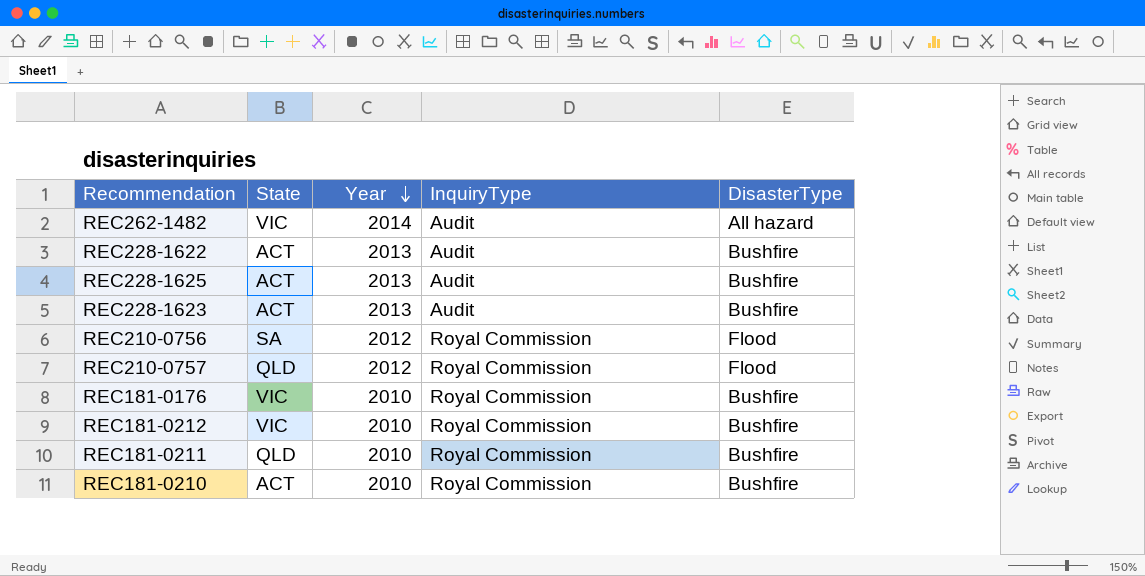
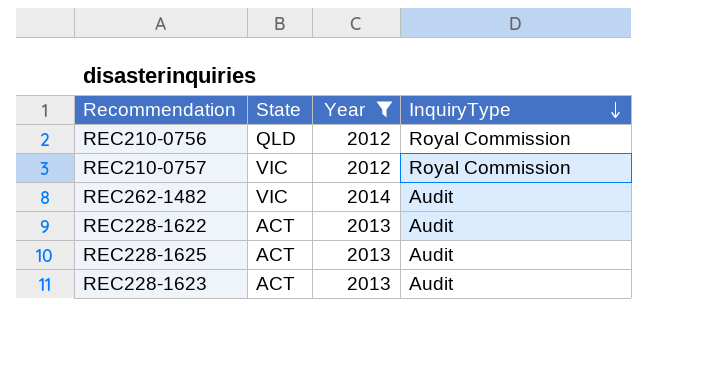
filter: none -> Year != 2010
row order: Year descending -> InquiryType descending
column DisasterType | position: 5 -> none
REC210-0756 | State: SA -> QLD
REC210-0757 | State: QLD -> VIC

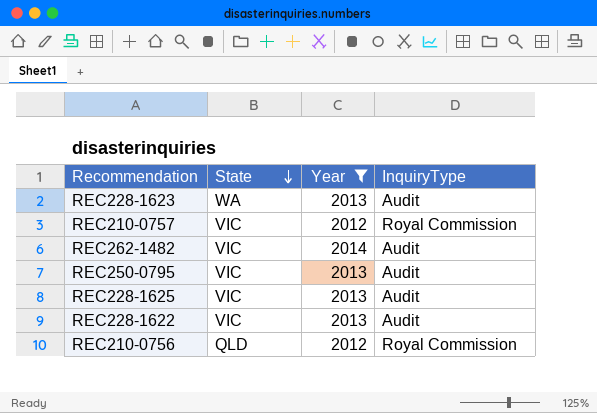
row order: InquiryType descending -> State descending
REC228-1623 | State: ACT -> WA
row REC250-0795: none -> VIC | 2013 | Audit
REC228-1625 | State: ACT -> VIC
REC228-1622 | State: ACT -> VIC

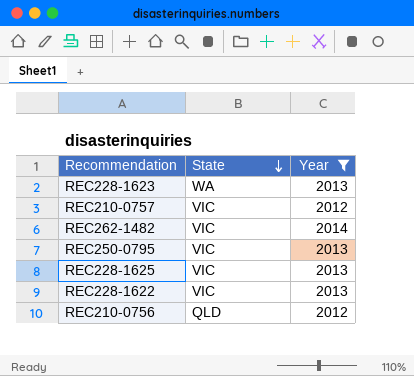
column InquiryType | position: 4 -> none

